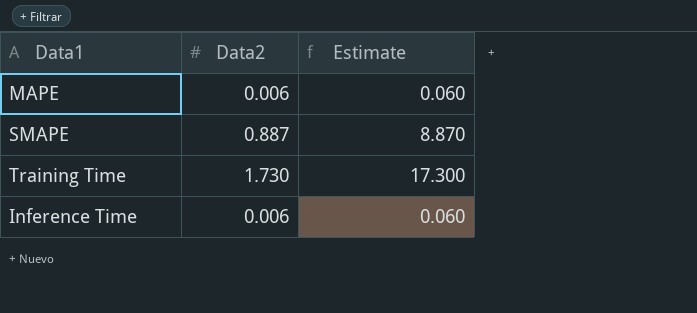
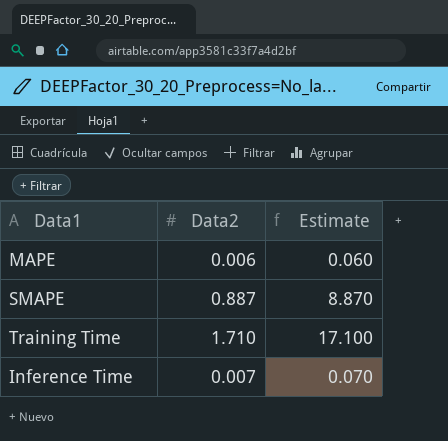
Training Time | Data2: 1.730 -> 1.710
Training Time | Estimate: 17.300 -> 17.100
Inference Time | Data2: 0.006 -> 0.007
Inference Time | Estimate: 0.060 -> 0.070

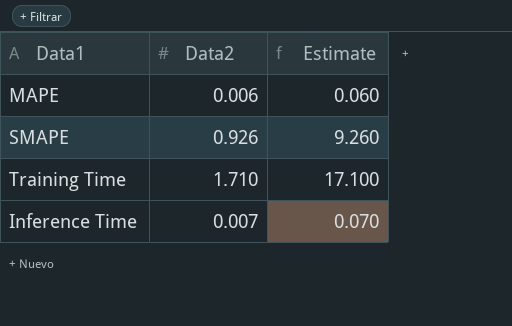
SMAPE | Data2: 0.887 -> 0.926
SMAPE | Estimate: 8.870 -> 9.260

